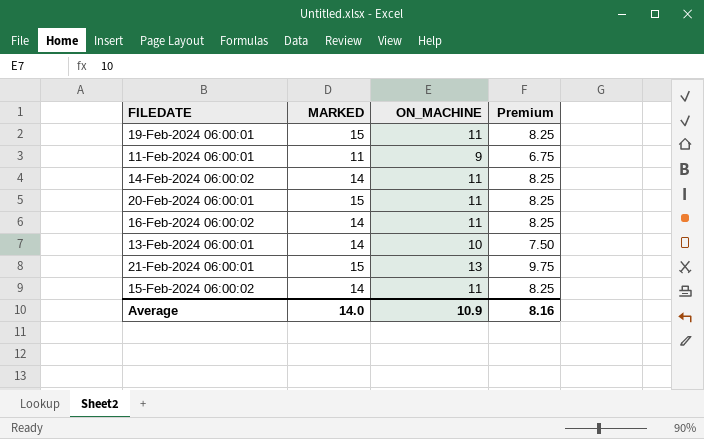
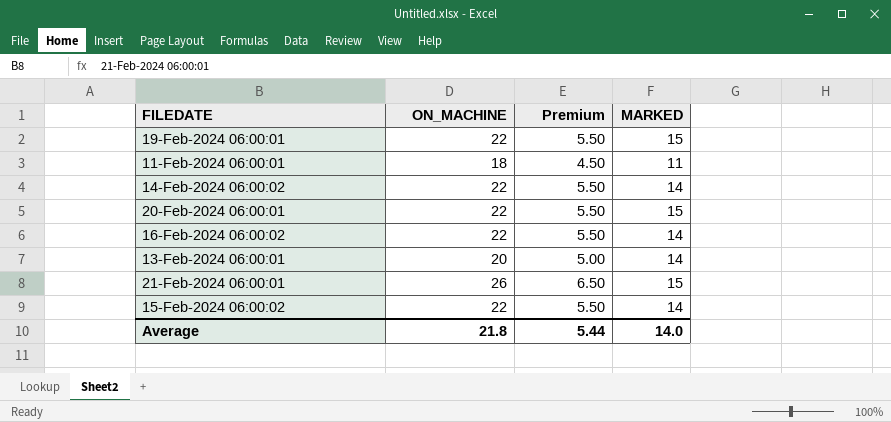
column Premium | formula: [ON_MACHINE] * 0.75 -> [ON_MACHINE] * 0.25
column MARKED | position: 2 -> 4
19-Feb-2024 06:00:01 | ON_MACHINE: 11 -> 22
11-Feb-2024 06:00:01 | ON_MACHINE: 9 -> 18
14-Feb-2024 06:00:02 | ON_MACHINE: 11 -> 22
20-Feb-2024 06:00:01 | ON_MACHINE: 11 -> 22
16-Feb-2024 06:00:02 | ON_MACHINE: 11 -> 22
13-Feb-2024 06:00:01 | ON_MACHINE: 10 -> 20
21-Feb-2024 06:00:01 | ON_MACHINE: 13 -> 26
15-Feb-2024 06:00:02 | ON_MACHINE: 11 -> 22
Average | ON_MACHINE: 10.9 -> 21.8
Average | Premium: 8.16 -> 5.44

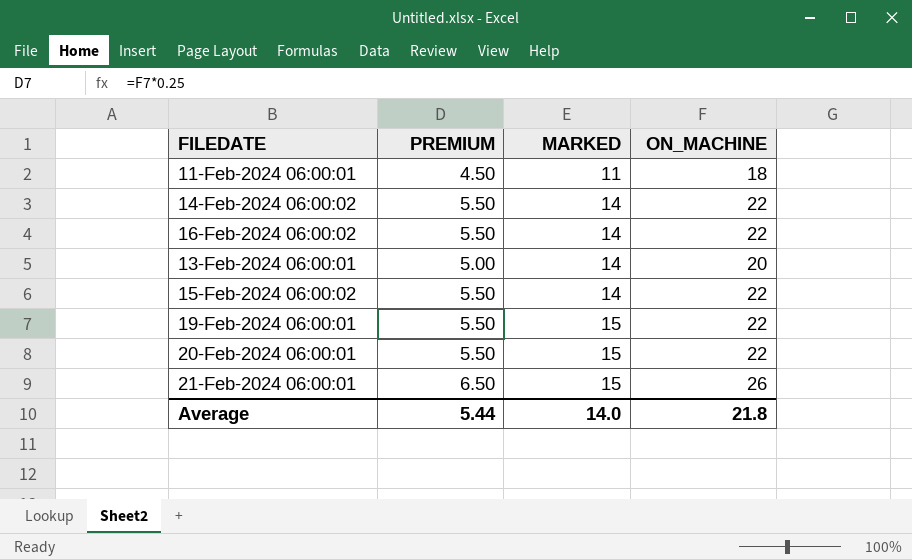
row order: none -> MARKED ascending
column name: Premium -> PREMIUM
column ON_MACHINE | position: 2 -> 4

